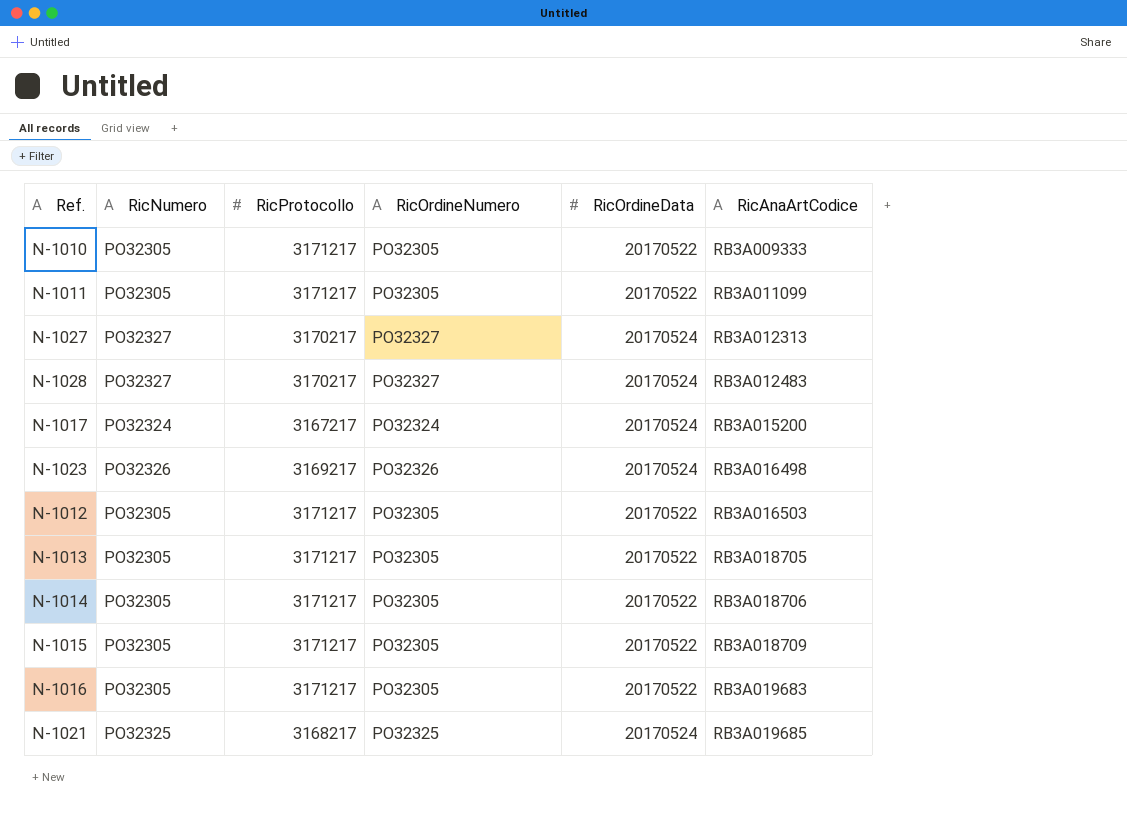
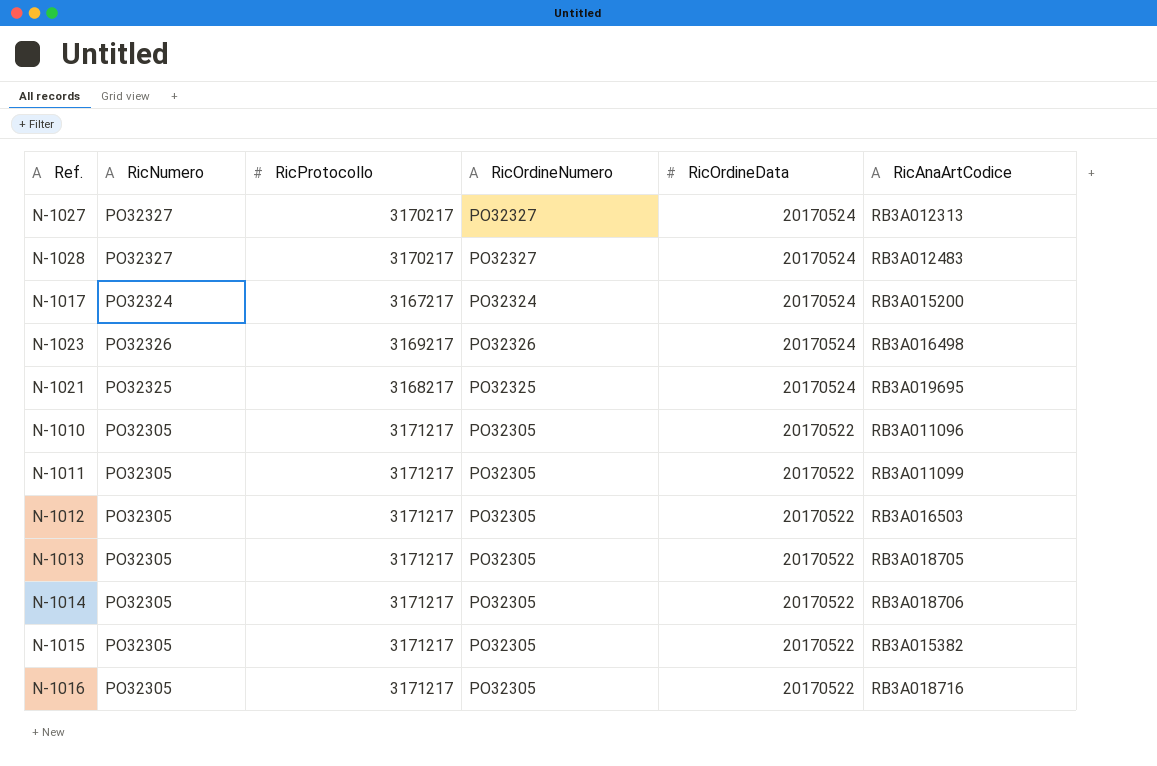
row order: RicAnaArtCodice ascending -> RicOrdineData descending
N-1021 | RicAnaArtCodice: RB3A019685 -> RB3A019695
N-1010 | RicAnaArtCodice: RB3A009333 -> RB3A011096
N-1015 | RicAnaArtCodice: RB3A018709 -> RB3A015382
N-1016 | RicAnaArtCodice: RB3A019683 -> RB3A018716

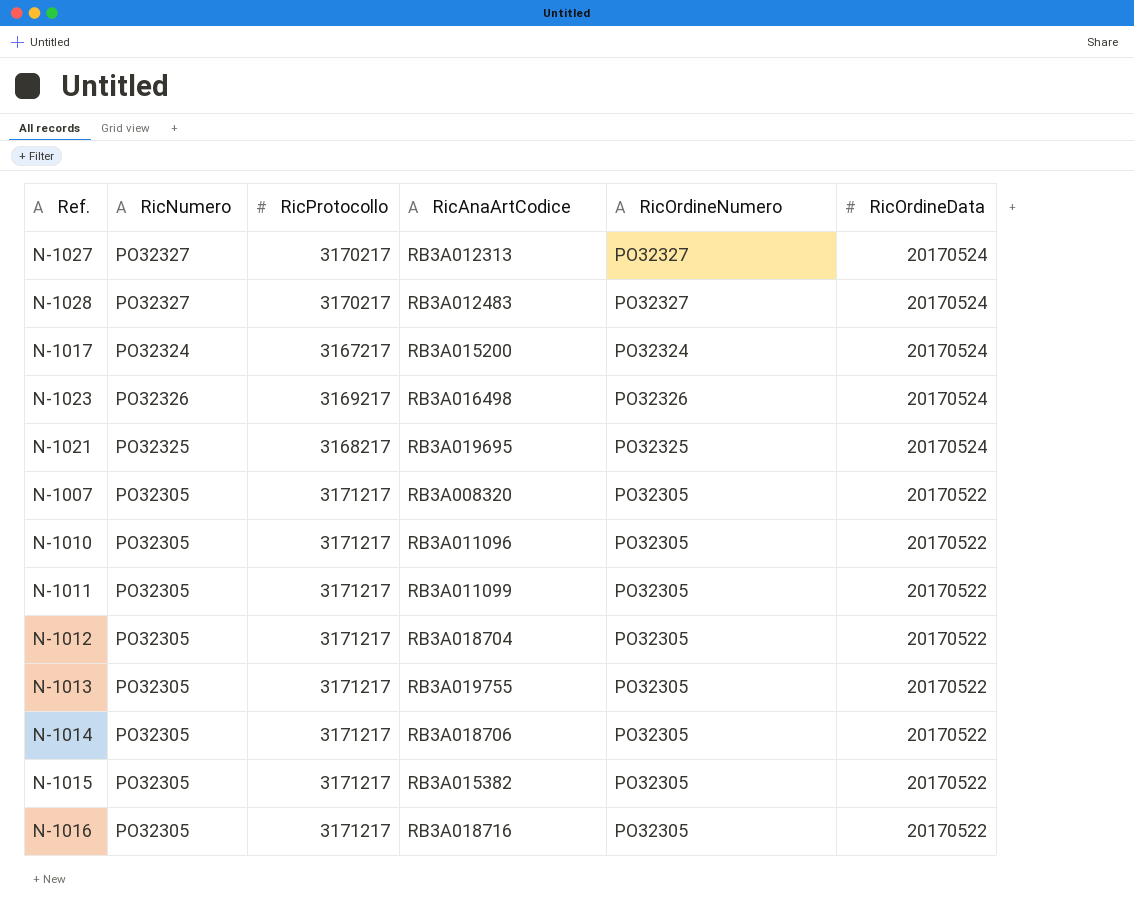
column RicAnaArtCodice | position: 6 -> 4
row N-1007: none -> PO32305 | 3171217 | RB3A008320 | PO32305 | 20170522
N-1012 | RicAnaArtCodice: RB3A016503 -> RB3A018704
N-1013 | RicAnaArtCodice: RB3A018705 -> RB3A019755

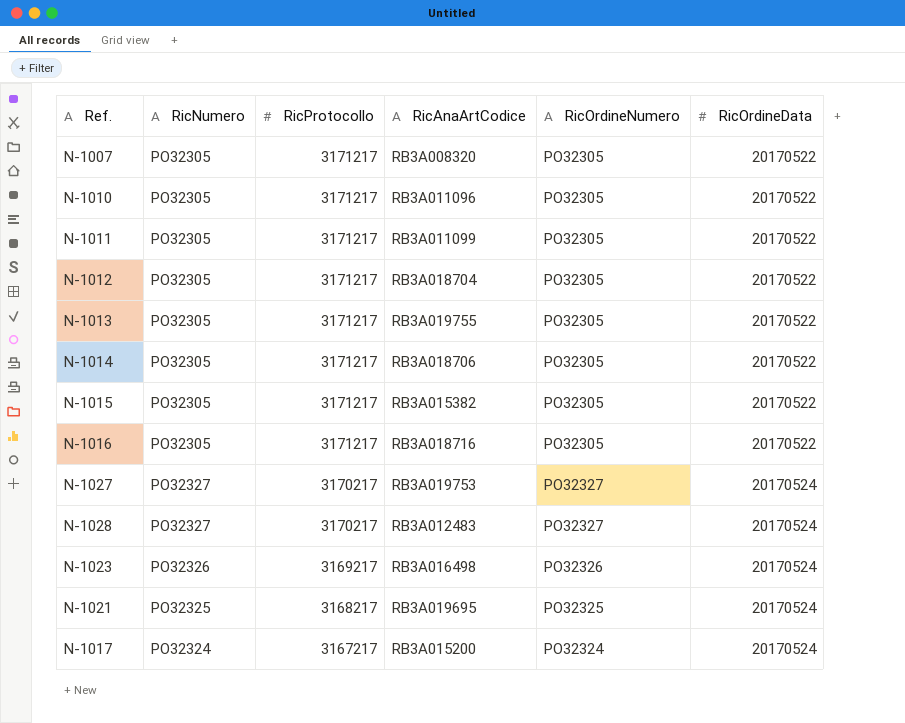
row order: RicOrdineData descending -> RicProtocollo descending
N-1027 | RicAnaArtCodice: RB3A012313 -> RB3A019753

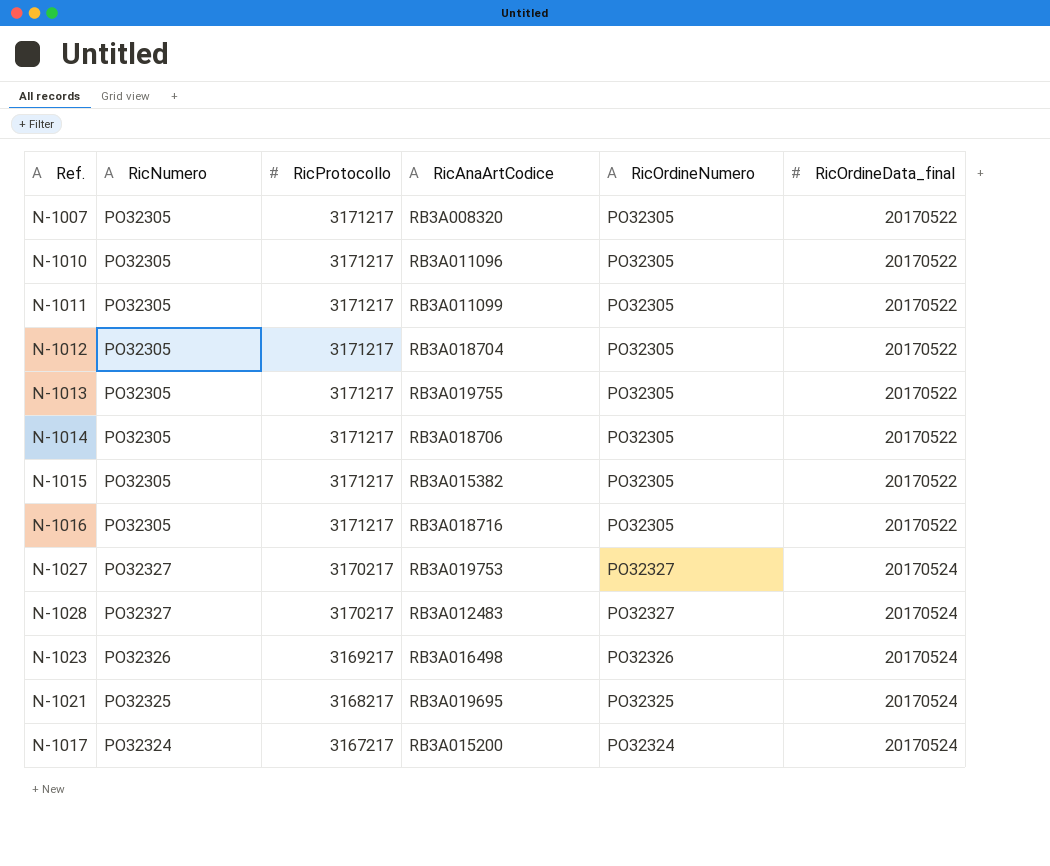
column name: RicOrdineData -> RicOrdineData_final

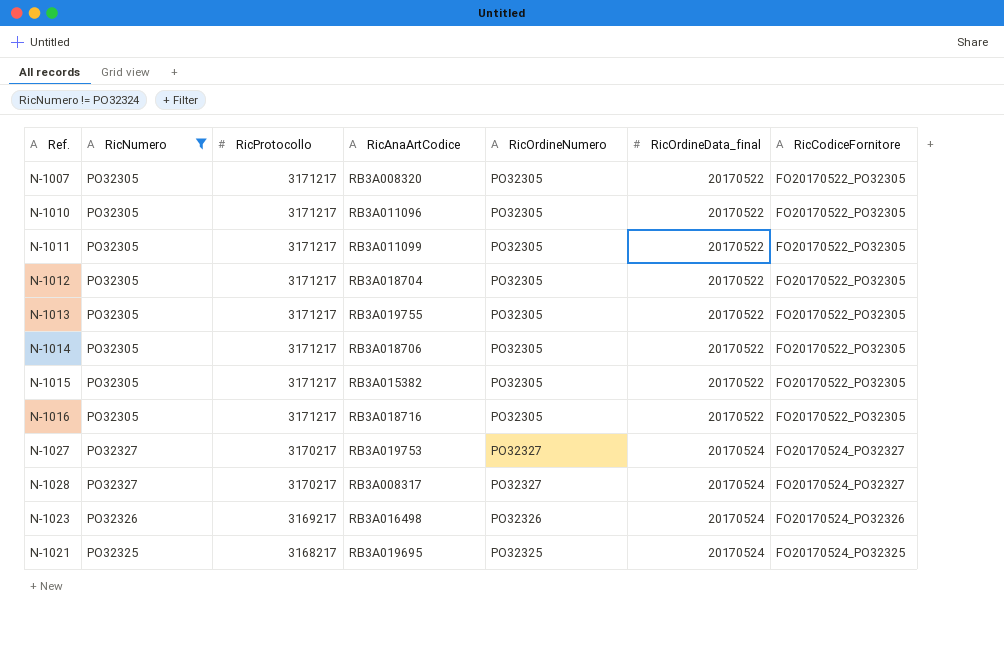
filter: none -> RicNumero != PO32324
column RicCodiceFornitore | position: none -> 7
N-1028 | RicAnaArtCodice: RB3A012483 -> RB3A008317

